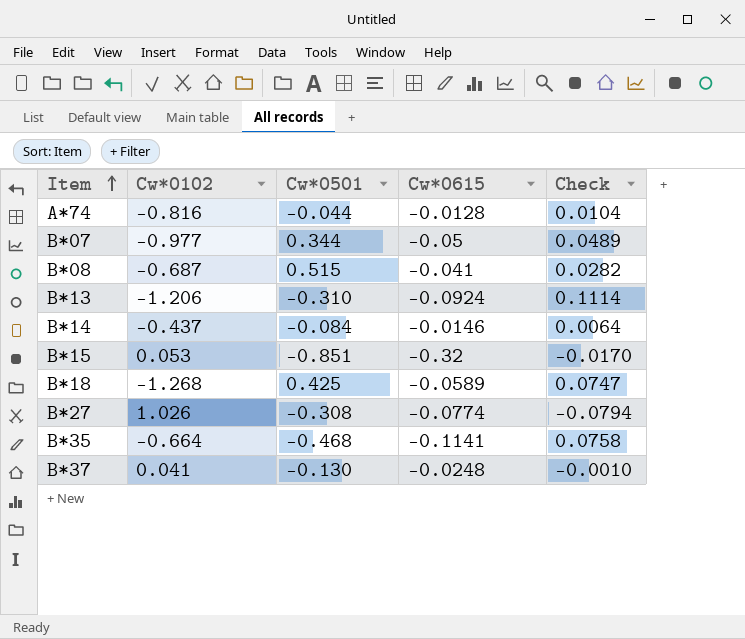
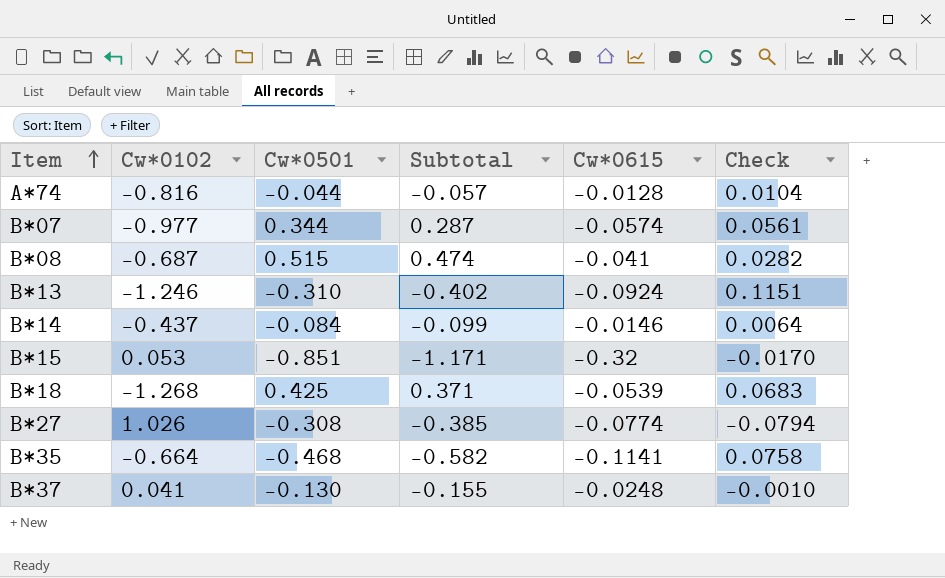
column Subtotal | formula: none -> [Cw*0501] + [Cw*0615]
B*07 | Cw*0615: -0.05 -> -0.0574
B*07 | Check: 0.0489 -> 0.0561
B*13 | Cw*0102: -1.206 -> -1.246
B*13 | Check: 0.1114 -> 0.1151
B*18 | Cw*0615: -0.0589 -> -0.0539
B*18 | Check: 0.0747 -> 0.0683

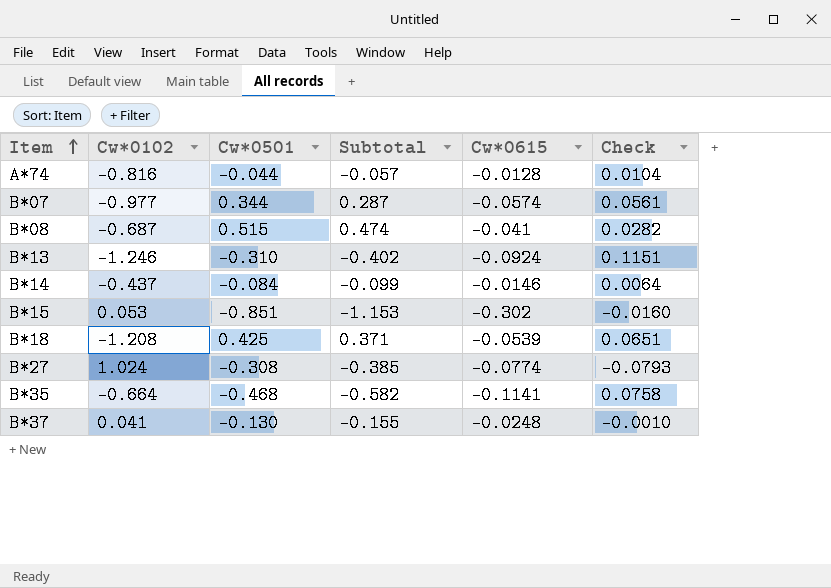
B*15 | Subtotal: -1.171 -> -1.153
B*15 | Cw*0615: -0.32 -> -0.302
B*15 | Check: -0.0170 -> -0.0160
B*18 | Cw*0102: -1.268 -> -1.208
B*18 | Check: 0.0683 -> 0.0651
B*27 | Cw*0102: 1.026 -> 1.024
B*27 | Check: -0.0794 -> -0.0793

